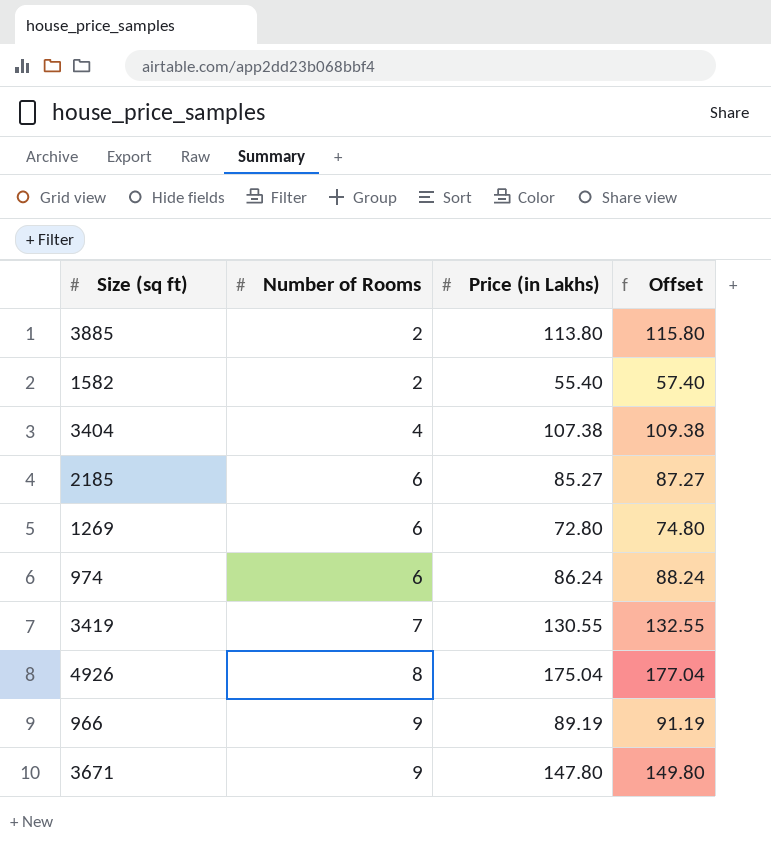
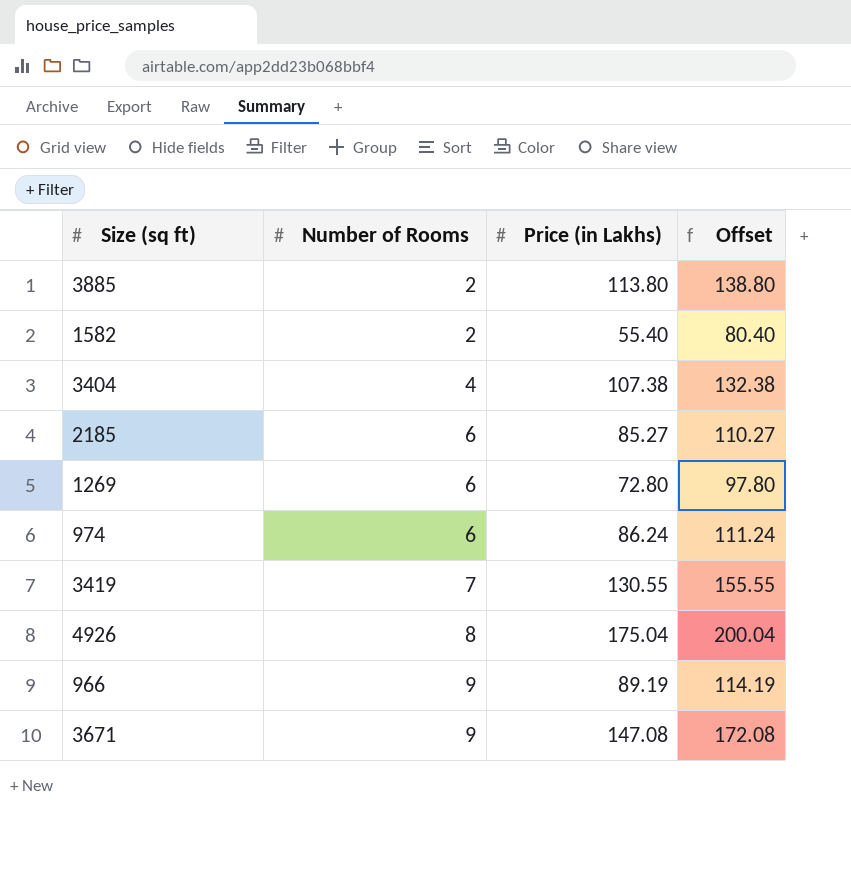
column Offset | formula: [Price (in Lakhs)] + 2 -> [Price (in Lakhs)] + 25
3671 | Price (in Lakhs): 147.80 -> 147.08

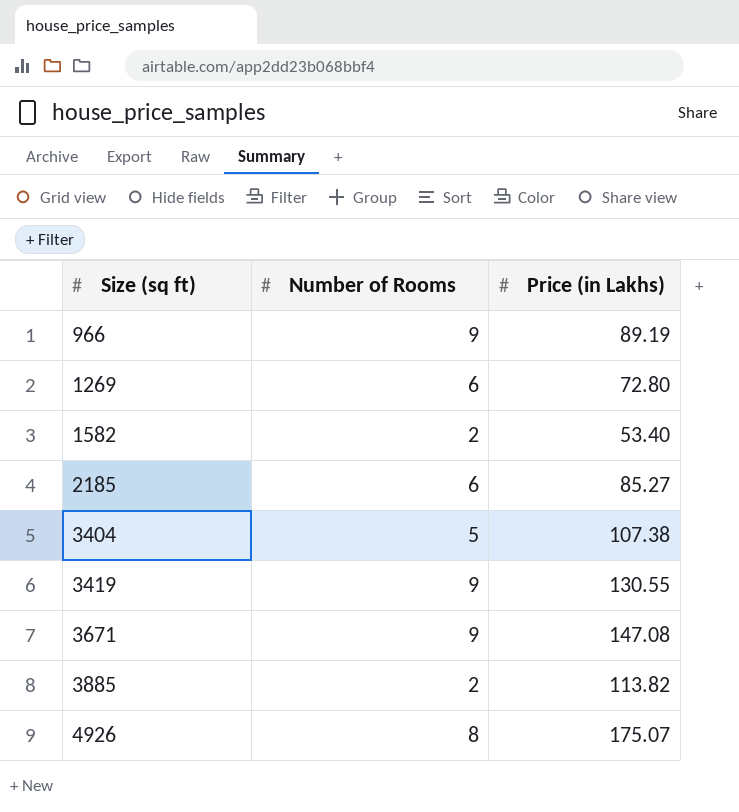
row order: Number of Rooms ascending -> Size (sq ft) ascending
column Offset | formula: [Price (in Lakhs)] + 25 -> none
row 974: 6 | 86.24 | 111.24 -> none
1582 | Price (in Lakhs): 55.40 -> 53.40
3404 | Number of Rooms: 4 -> 5
3419 | Number of Rooms: 7 -> 9
3885 | Price (in Lakhs): 113.80 -> 113.82
4926 | Price (in Lakhs): 175.04 -> 175.07

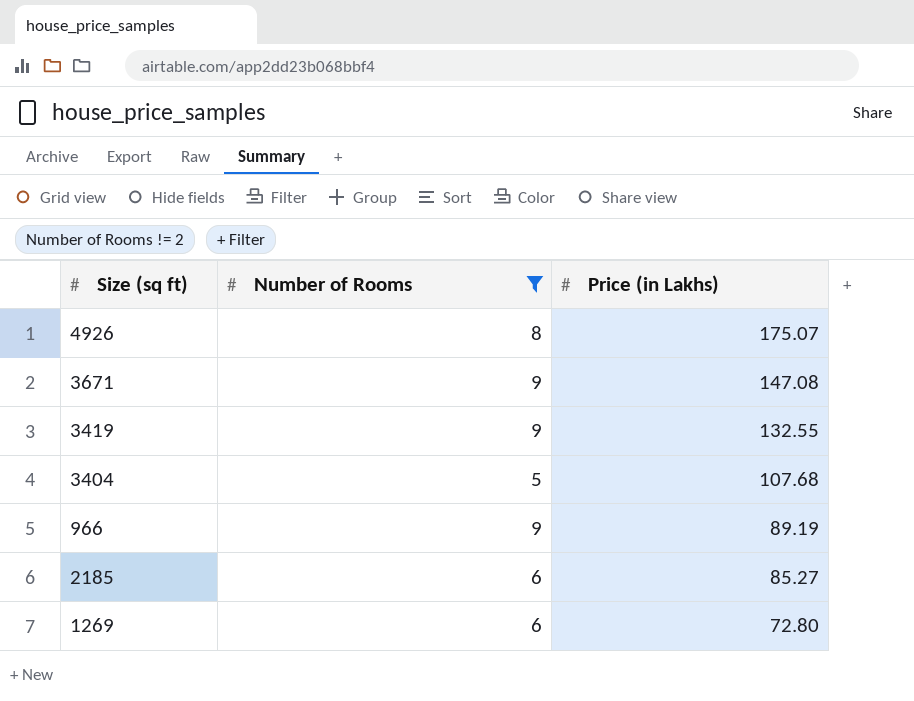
filter: none -> Number of Rooms != 2
row order: Size (sq ft) ascending -> Price (in Lakhs) descending
3419 | Price (in Lakhs): 130.55 -> 132.55
3404 | Price (in Lakhs): 107.38 -> 107.68

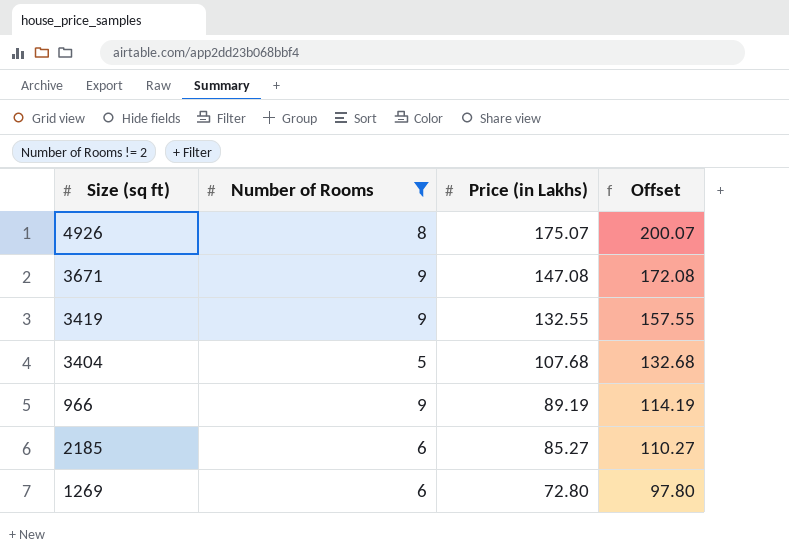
column Offset | formula: none -> [Price (in Lakhs)] + 25

